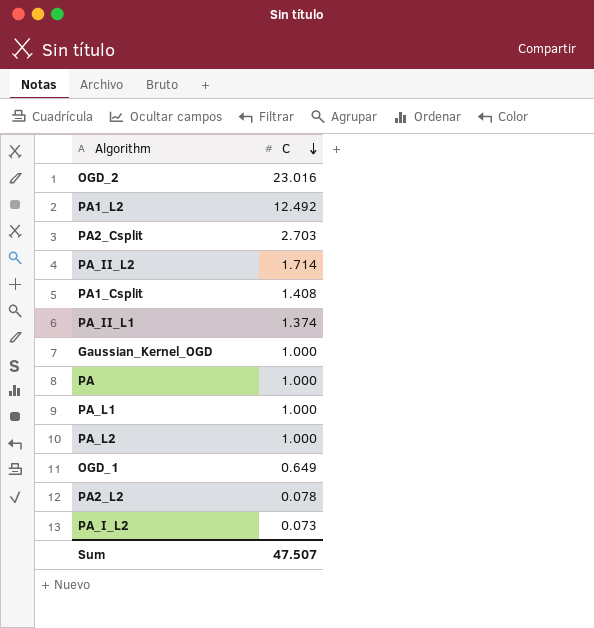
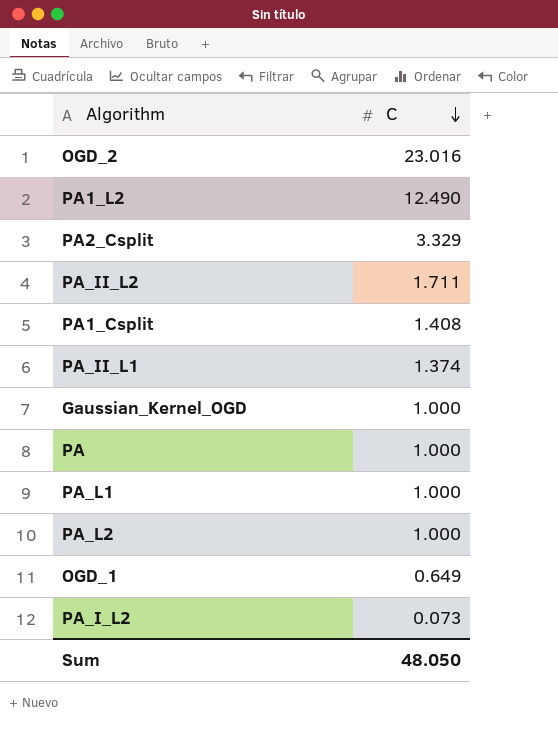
row PA2_L2: 0.078 -> none
PA1_L2 | C: 12.492 -> 12.490
PA2_Csplit | C: 2.703 -> 3.329
PA_II_L2 | C: 1.714 -> 1.711
Sum | C: 47.507 -> 48.050

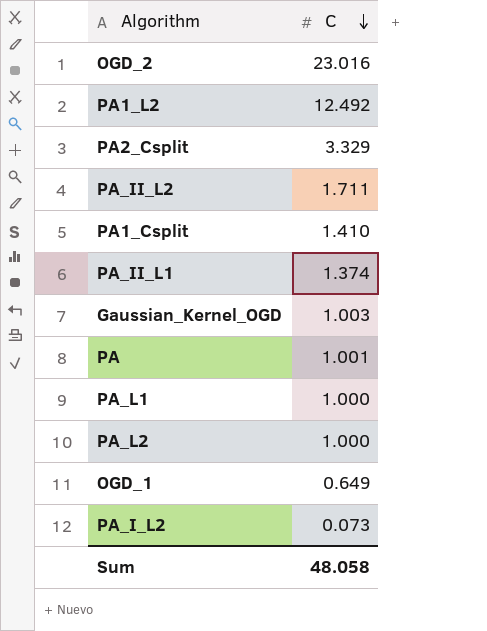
PA1_L2 | C: 12.490 -> 12.492
PA1_Csplit | C: 1.408 -> 1.410
Gaussian_Kernel_OGD | C: 1.000 -> 1.003
PA | C: 1.000 -> 1.001
Sum | C: 48.050 -> 48.058

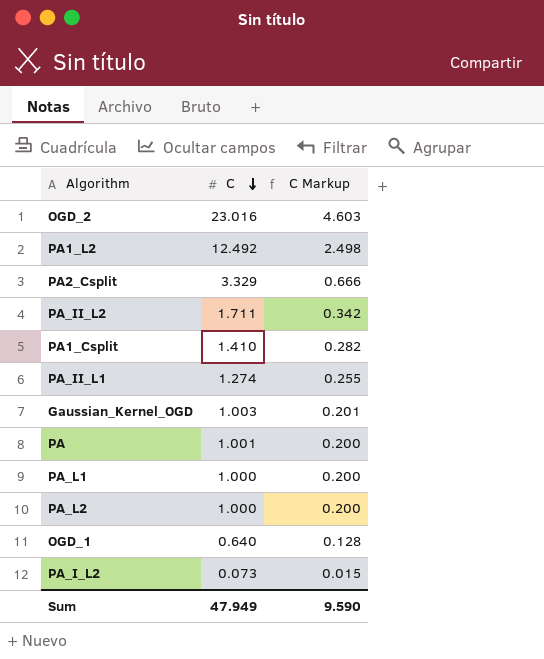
column C Markup | formula: none -> [C] * 0.2
PA_II_L1 | C: 1.374 -> 1.274
OGD_1 | C: 0.649 -> 0.640
Sum | C: 48.058 -> 47.949

